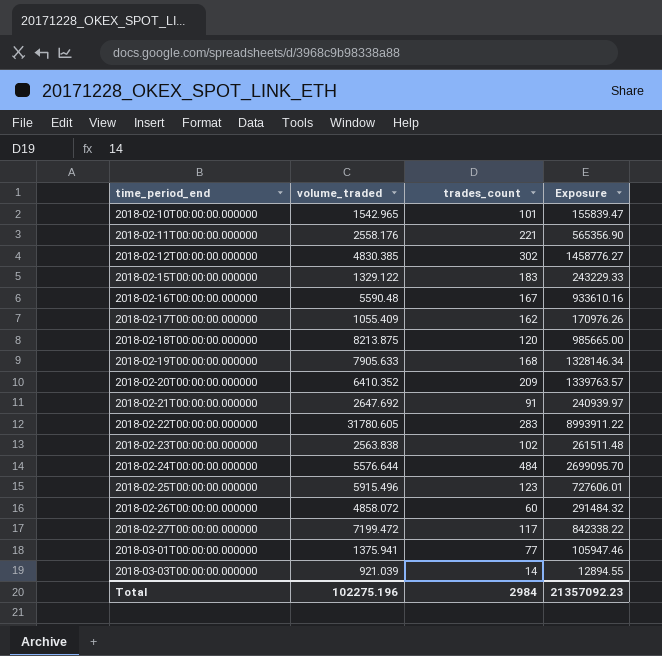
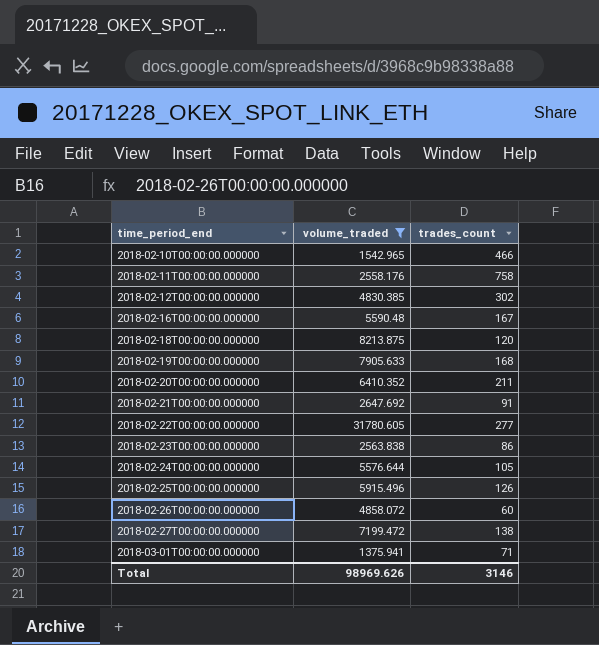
filter: none -> volume_traded >= 1375.941
column Exposure | formula: [volume_traded] * [trades_count] -> none
2018-02-10T00:00:00.000000 | trades_count: 101 -> 466
2018-02-11T00:00:00.000000 | trades_count: 221 -> 758
2018-02-20T00:00:00.000000 | trades_count: 209 -> 211
2018-02-22T00:00:00.000000 | trades_count: 283 -> 277
2018-02-23T00:00:00.000000 | trades_count: 102 -> 86
2018-02-24T00:00:00.000000 | trades_count: 484 -> 105
2018-02-25T00:00:00.000000 | trades_count: 123 -> 126
2018-02-27T00:00:00.000000 | trades_count: 117 -> 138
2018-03-01T00:00:00.000000 | trades_count: 77 -> 71
Total | volume_traded: 102275.196 -> 98969.626
Total | trades_count: 2984 -> 3146

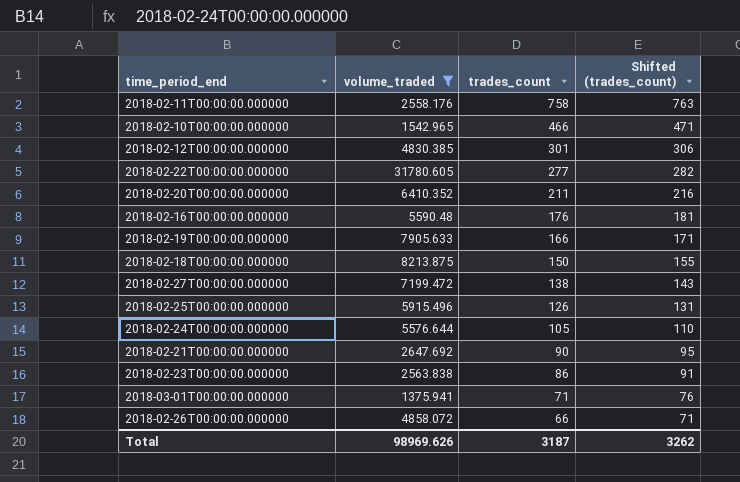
row order: time_period_end ascending -> trades_count descending
column Shifted (trades_count) | formula: none -> [trades_count] + 5
2018-02-12T00:00:00.000000 | trades_count: 302 -> 301
2018-02-16T00:00:00.000000 | trades_count: 167 -> 176
2018-02-19T00:00:00.000000 | trades_count: 168 -> 166
2018-02-18T00:00:00.000000 | trades_count: 120 -> 150
2018-02-21T00:00:00.000000 | trades_count: 91 -> 90
2018-02-26T00:00:00.000000 | trades_count: 60 -> 66
Total | trades_count: 3146 -> 3187

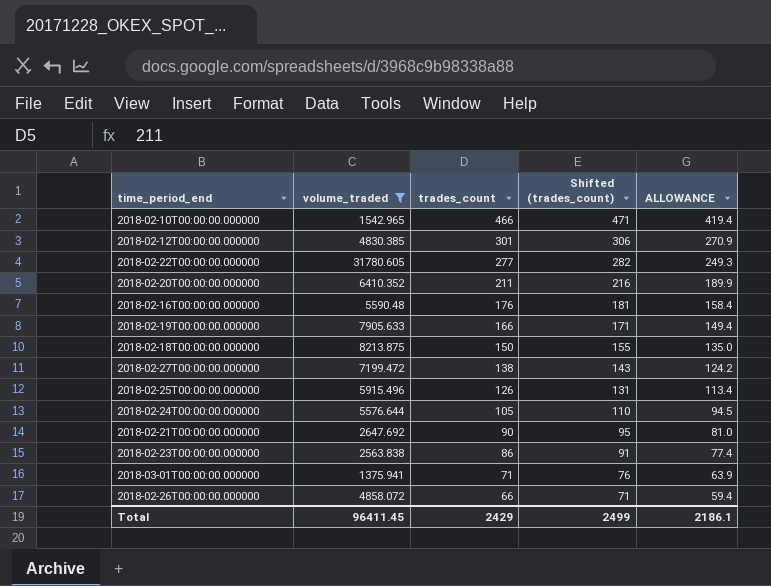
column ALLOWANCE | formula: none -> [trades_count] * 0.9
row 2018-02-11T00:00:00.000000: 2558.176 | 758 | 763 -> none
Total | volume_traded: 98969.626 -> 96411.45
Total | trades_count: 3187 -> 2429
Total | Shifted (trades_count): 3262 -> 2499

